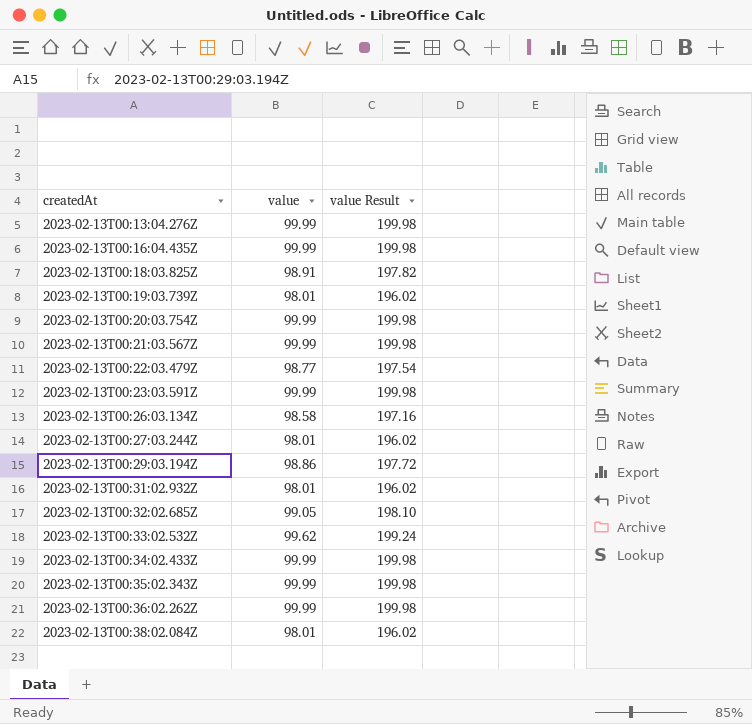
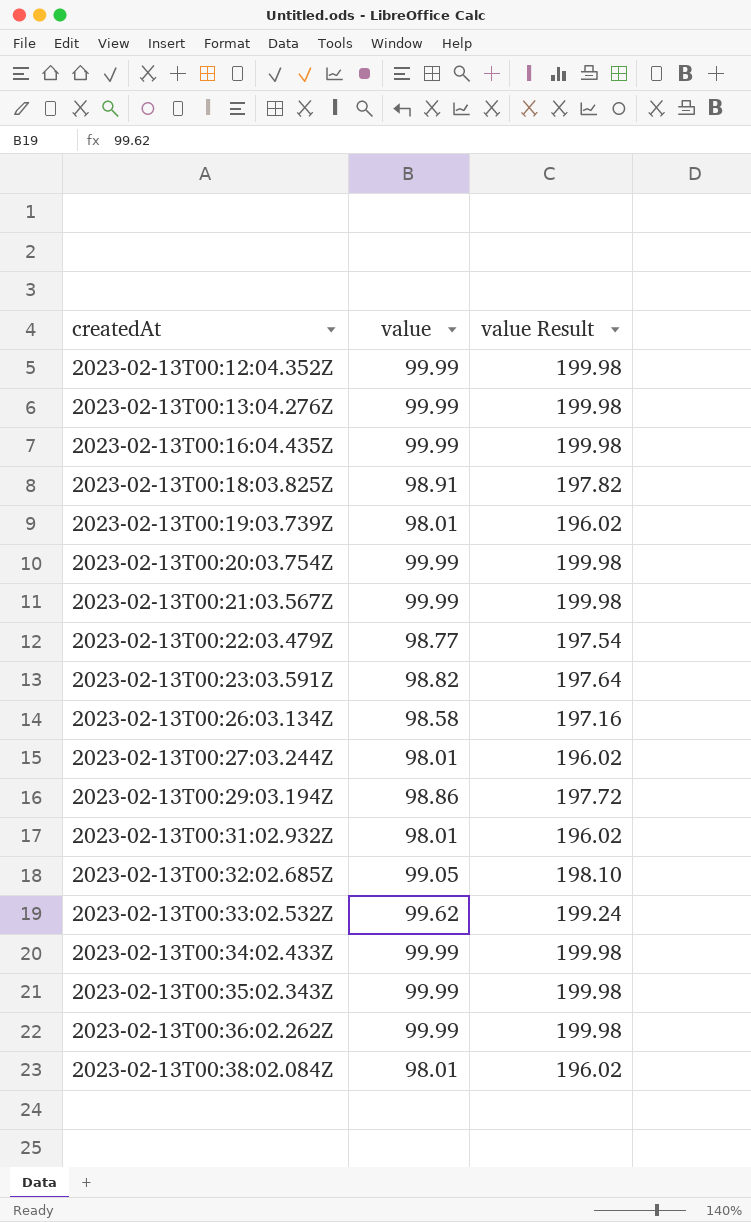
row 2023-02-13T00:12:04.352Z: none -> 99.99 | 199.98
2023-02-13T00:23:03.591Z | value: 99.99 -> 98.82
2023-02-13T00:23:03.591Z | value Result: 199.98 -> 197.64

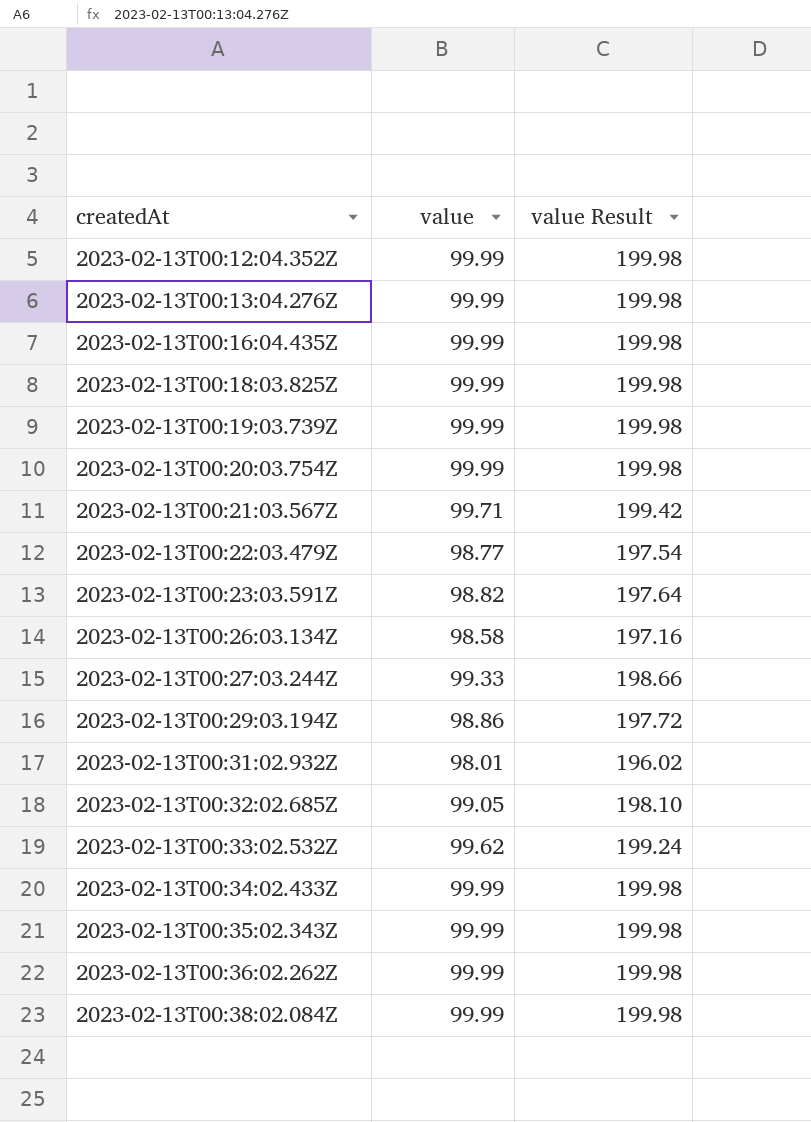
2023-02-13T00:18:03.825Z | value: 98.91 -> 99.99
2023-02-13T00:18:03.825Z | value Result: 197.82 -> 199.98
2023-02-13T00:19:03.739Z | value: 98.01 -> 99.99
2023-02-13T00:19:03.739Z | value Result: 196.02 -> 199.98
2023-02-13T00:21:03.567Z | value: 99.99 -> 99.71
2023-02-13T00:21:03.567Z | value Result: 199.98 -> 199.42
2023-02-13T00:27:03.244Z | value: 98.01 -> 99.33
2023-02-13T00:27:03.244Z | value Result: 196.02 -> 198.66
2023-02-13T00:38:02.084Z | value: 98.01 -> 99.99
2023-02-13T00:38:02.084Z | value Result: 196.02 -> 199.98

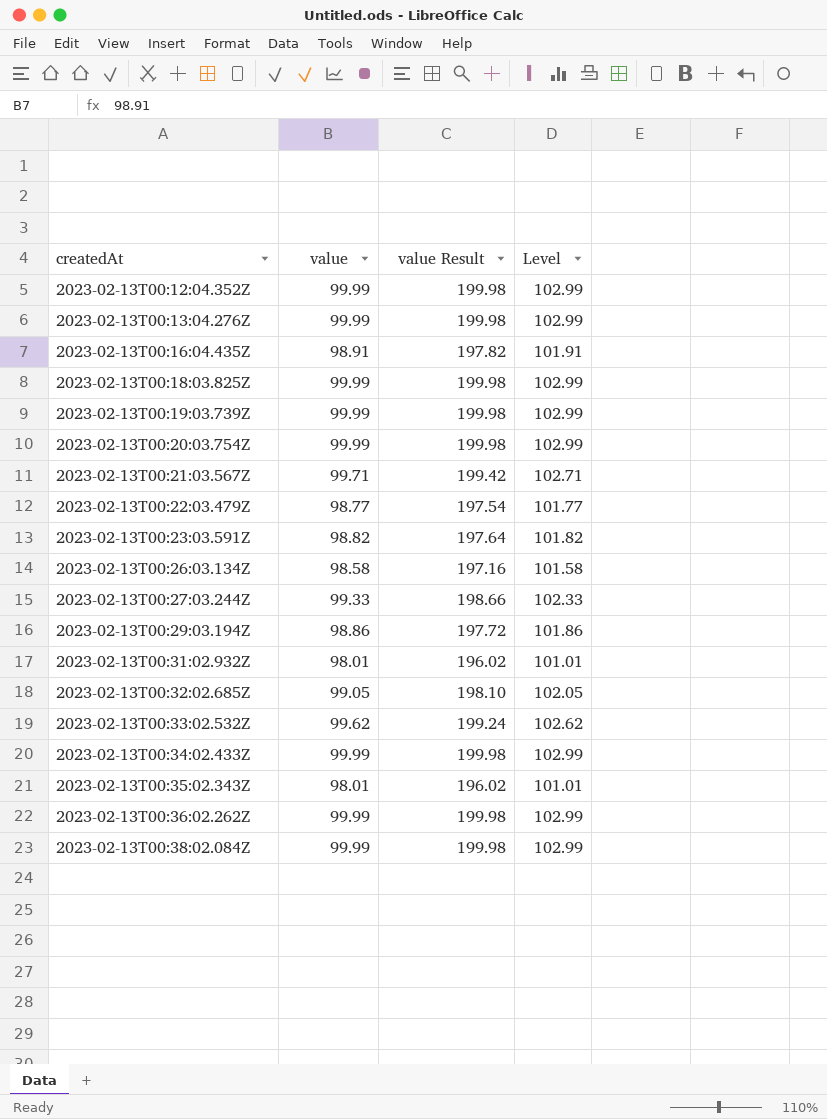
column Level | formula: none -> [value] + 3
2023-02-13T00:16:04.435Z | value: 99.99 -> 98.91
2023-02-13T00:16:04.435Z | value Result: 199.98 -> 197.82
2023-02-13T00:35:02.343Z | value: 99.99 -> 98.01
2023-02-13T00:35:02.343Z | value Result: 199.98 -> 196.02

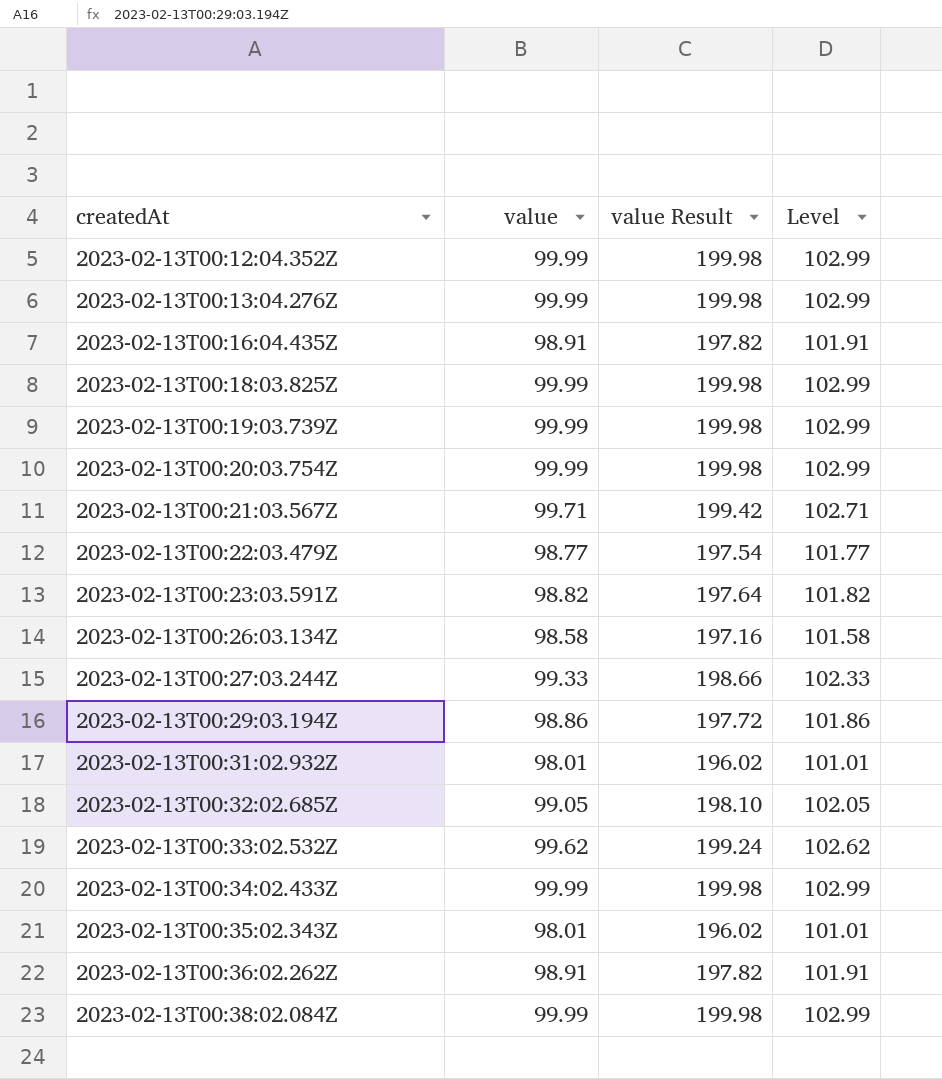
2023-02-13T00:36:02.262Z | value: 99.99 -> 98.91
2023-02-13T00:36:02.262Z | value Result: 199.98 -> 197.82
2023-02-13T00:36:02.262Z | Level: 102.99 -> 101.91

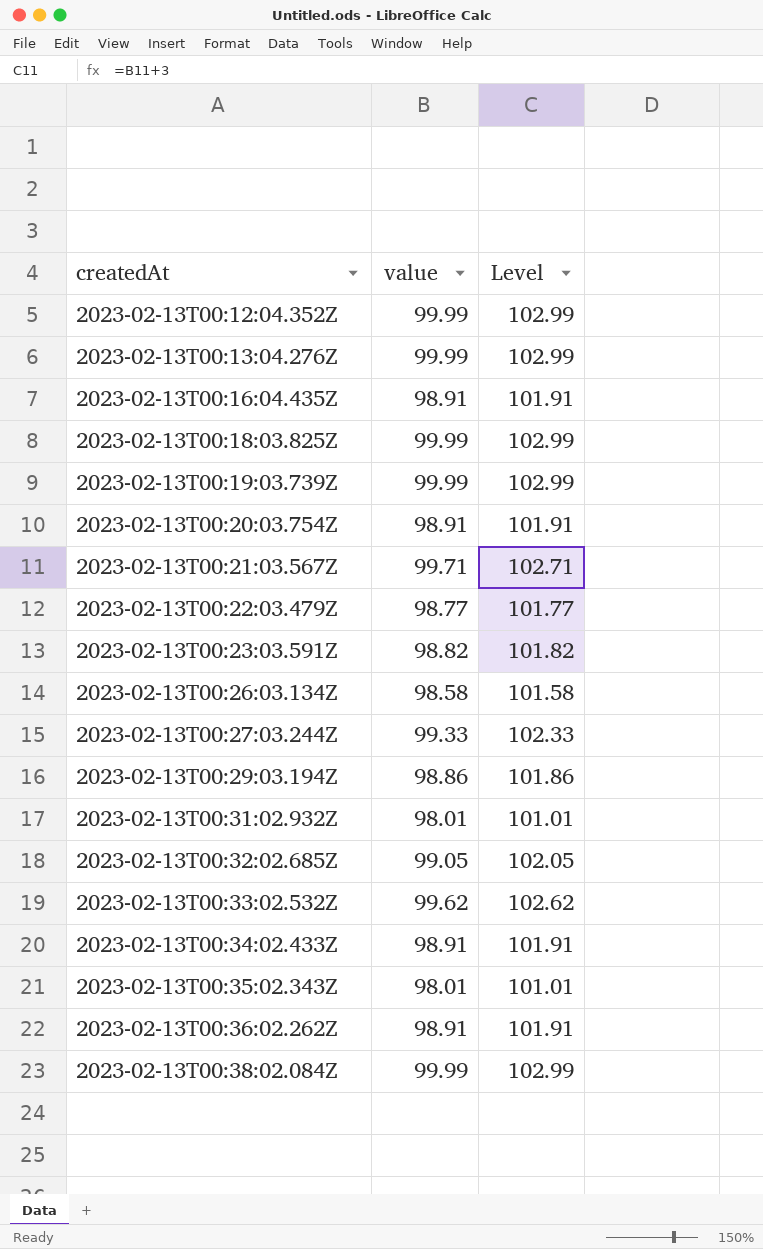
column value Result | formula: [value] * 2 -> none
2023-02-13T00:20:03.754Z | value: 99.99 -> 98.91
2023-02-13T00:20:03.754Z | Level: 102.99 -> 101.91
2023-02-13T00:34:02.433Z | value: 99.99 -> 98.91
2023-02-13T00:34:02.433Z | Level: 102.99 -> 101.91

